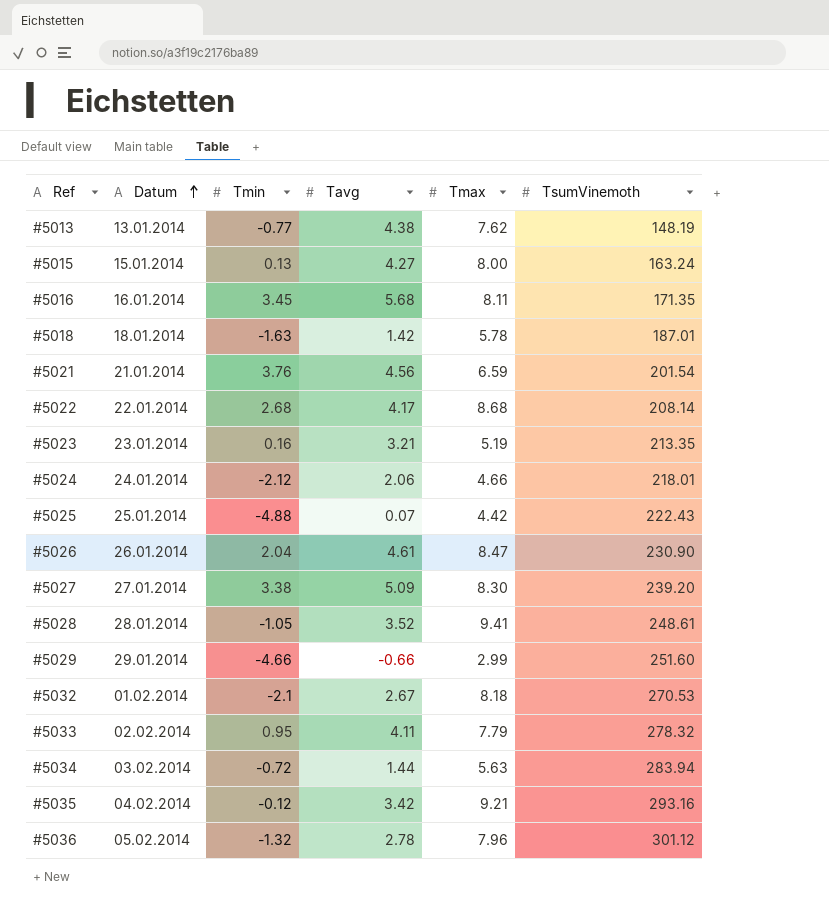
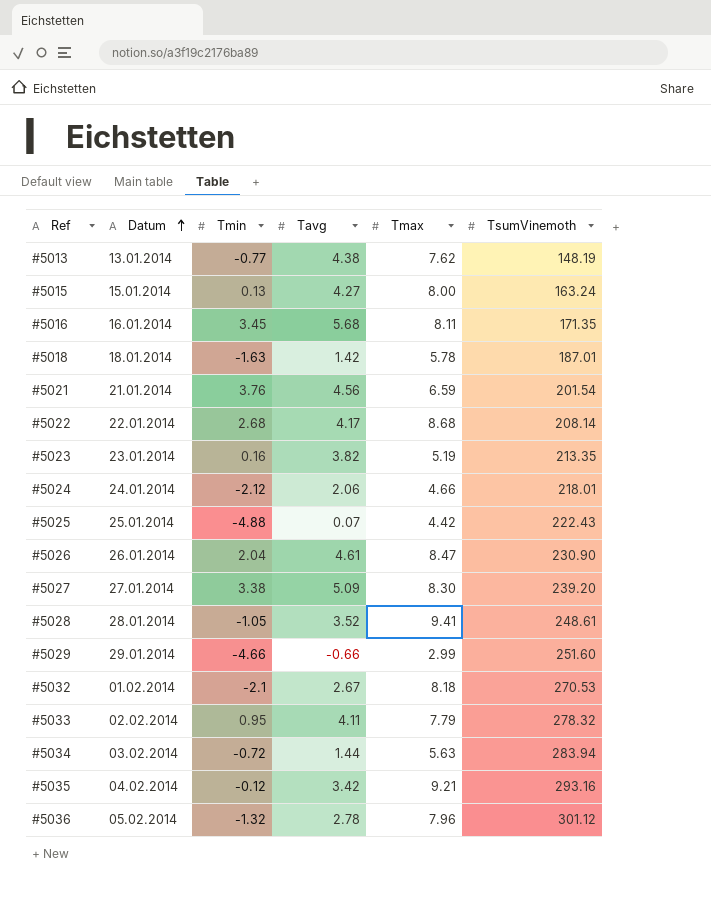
#5023 | Tavg: 3.21 -> 3.82

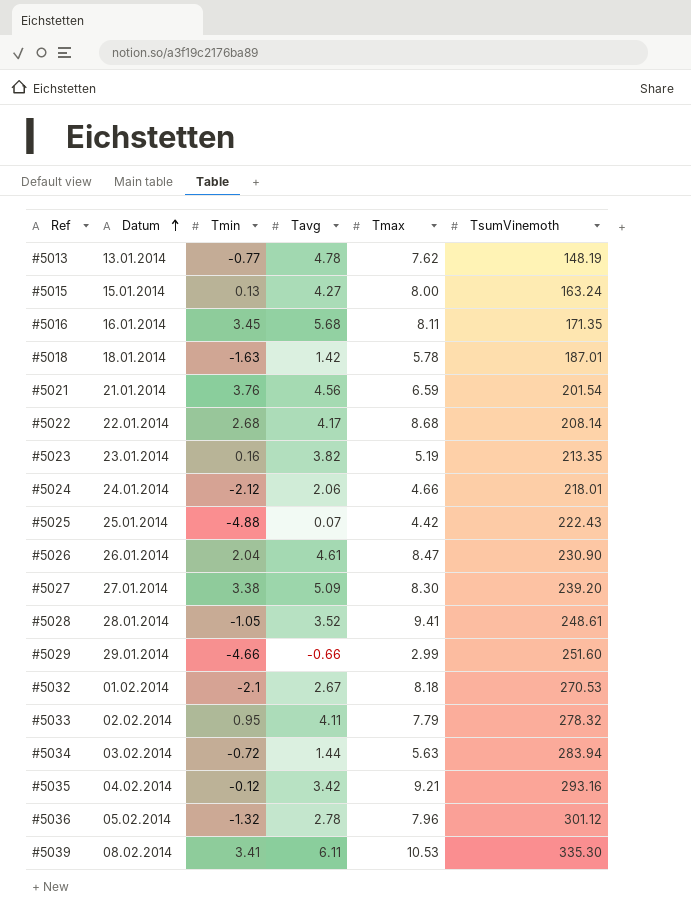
#5013 | Tavg: 4.38 -> 4.78
row #5039: none -> 08.02.2014 | 3.41 | 6.11 | 10.53 | 335.30

